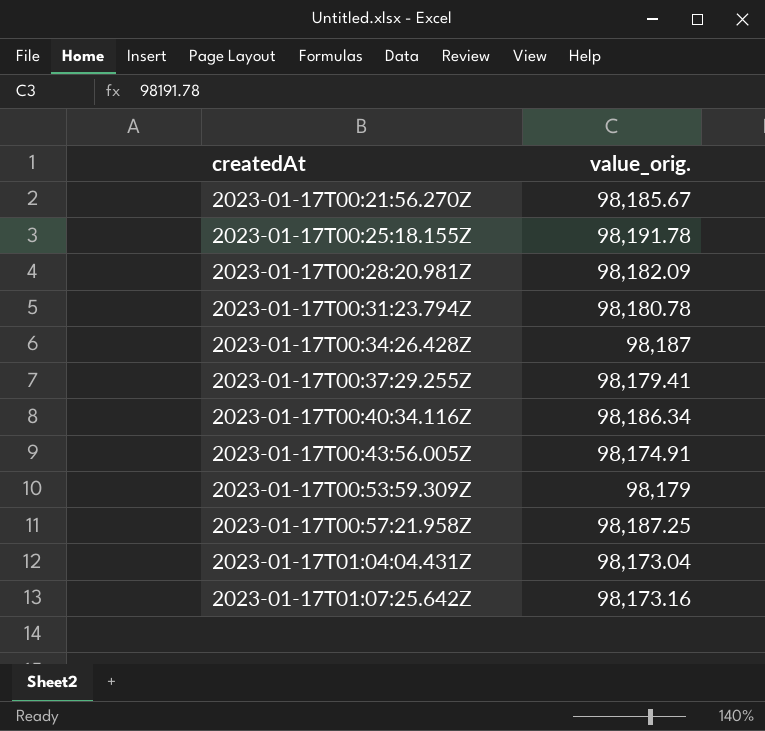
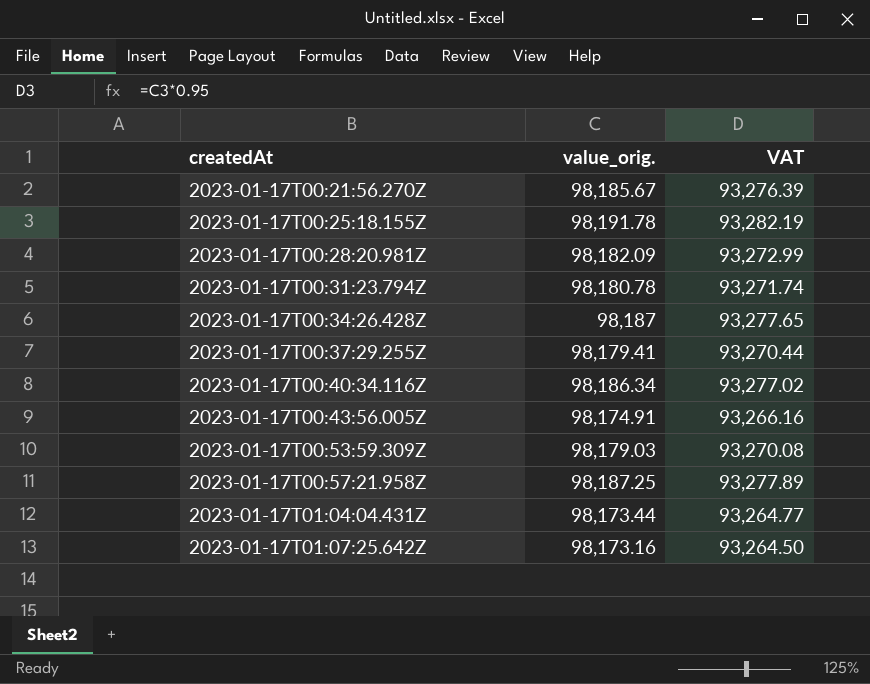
column VAT | formula: none -> [value_orig.] * 0.95
2023-01-17T00:53:59.309Z | value_orig.: 98,179 -> 98,179.03
2023-01-17T01:04:04.431Z | value_orig.: 98,173.04 -> 98,173.44

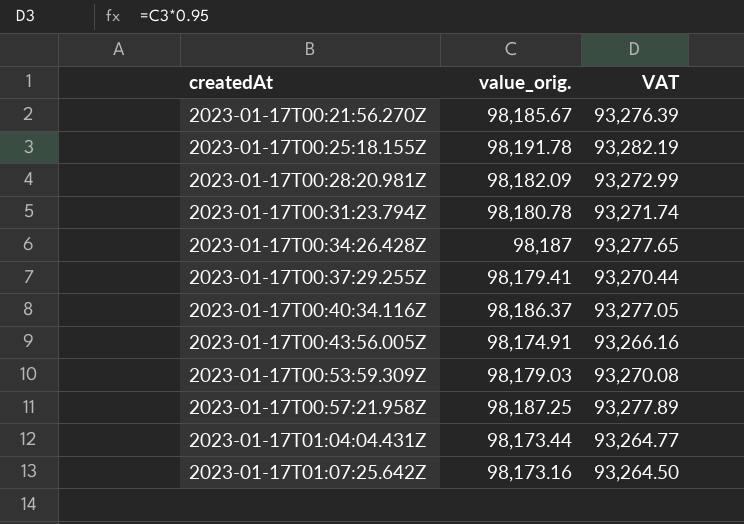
2023-01-17T00:40:34.116Z | value_orig.: 98,186.34 -> 98,186.37
2023-01-17T00:40:34.116Z | VAT: 93,277.02 -> 93,277.05

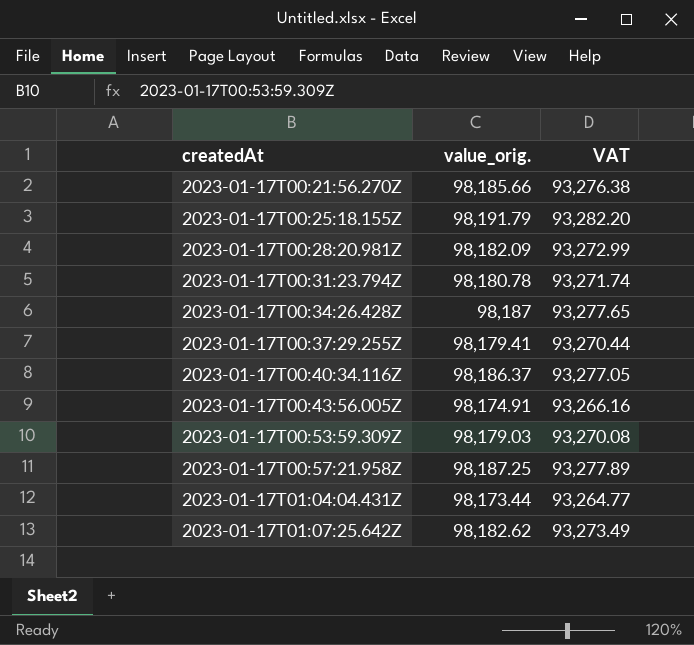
2023-01-17T00:21:56.270Z | value_orig.: 98,185.67 -> 98,185.66
2023-01-17T00:21:56.270Z | VAT: 93,276.39 -> 93,276.38
2023-01-17T00:25:18.155Z | value_orig.: 98,191.78 -> 98,191.79
2023-01-17T00:25:18.155Z | VAT: 93,282.19 -> 93,282.20
2023-01-17T01:07:25.642Z | value_orig.: 98,173.16 -> 98,182.62
2023-01-17T01:07:25.642Z | VAT: 93,264.50 -> 93,273.49

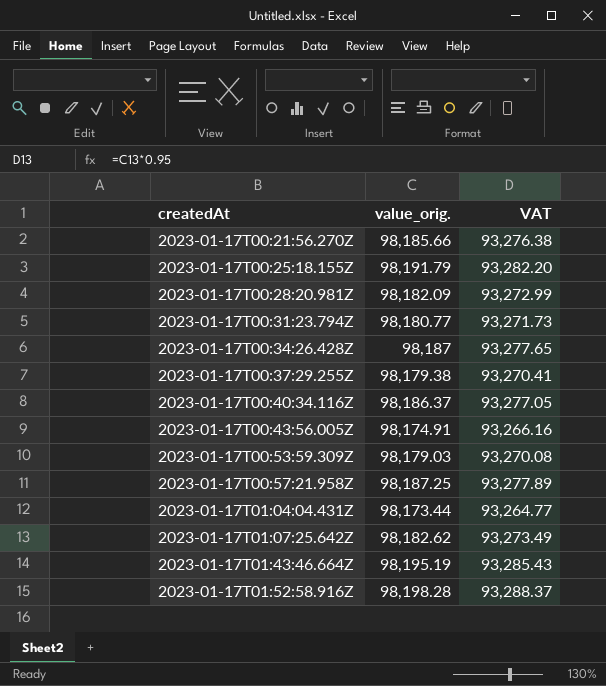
2023-01-17T00:31:23.794Z | value_orig.: 98,180.78 -> 98,180.77
2023-01-17T00:31:23.794Z | VAT: 93,271.74 -> 93,271.73
2023-01-17T00:37:29.255Z | value_orig.: 98,179.41 -> 98,179.38
2023-01-17T00:37:29.255Z | VAT: 93,270.44 -> 93,270.41
row 2023-01-17T01:43:46.664Z: none -> 98,195.19 | 93,285.43
row 2023-01-17T01:52:58.916Z: none -> 98,198.28 | 93,288.37

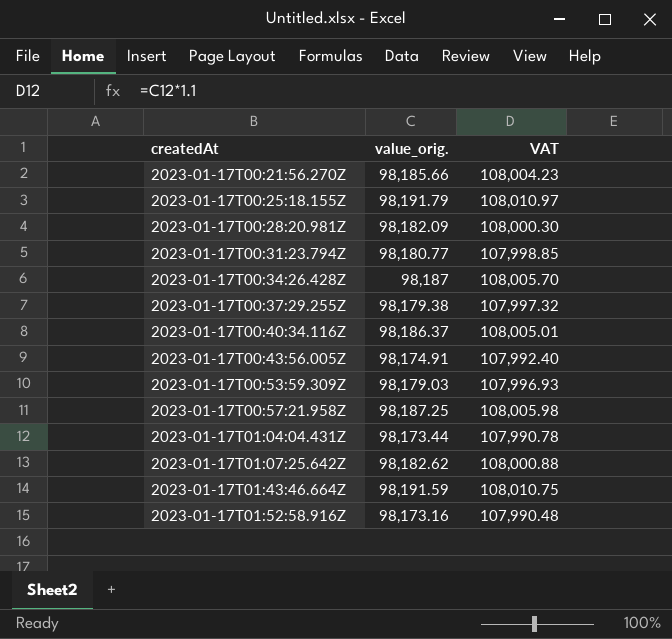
column VAT | formula: [value_orig.] * 0.95 -> [value_orig.] * 1.1
2023-01-17T01:43:46.664Z | value_orig.: 98,195.19 -> 98,191.59
2023-01-17T01:52:58.916Z | value_orig.: 98,198.28 -> 98,173.16

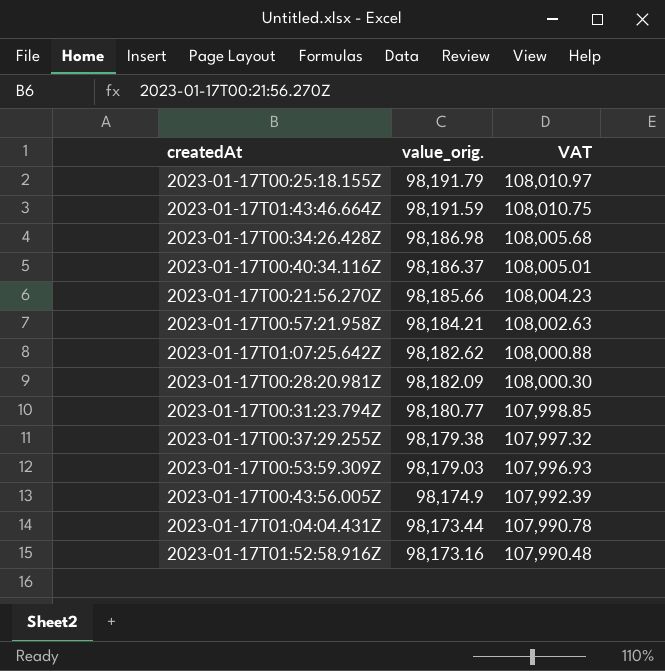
row order: createdAt ascending -> value_orig. descending
2023-01-17T00:34:26.428Z | value_orig.: 98,187 -> 98,186.98
2023-01-17T00:34:26.428Z | VAT: 108,005.70 -> 108,005.68
2023-01-17T00:57:21.958Z | value_orig.: 98,187.25 -> 98,184.21
2023-01-17T00:57:21.958Z | VAT: 108,005.98 -> 108,002.63
2023-01-17T00:43:56.005Z | value_orig.: 98,174.91 -> 98,174.9
2023-01-17T00:43:56.005Z | VAT: 107,992.40 -> 107,992.39

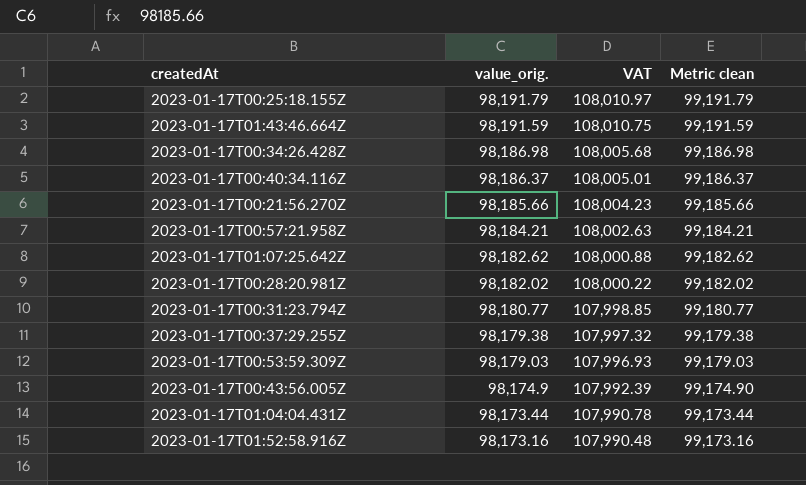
column Metric clean | formula: none -> [value_orig.] + 1000
2023-01-17T00:28:20.981Z | value_orig.: 98,182.09 -> 98,182.02
2023-01-17T00:28:20.981Z | VAT: 108,000.30 -> 108,000.22

